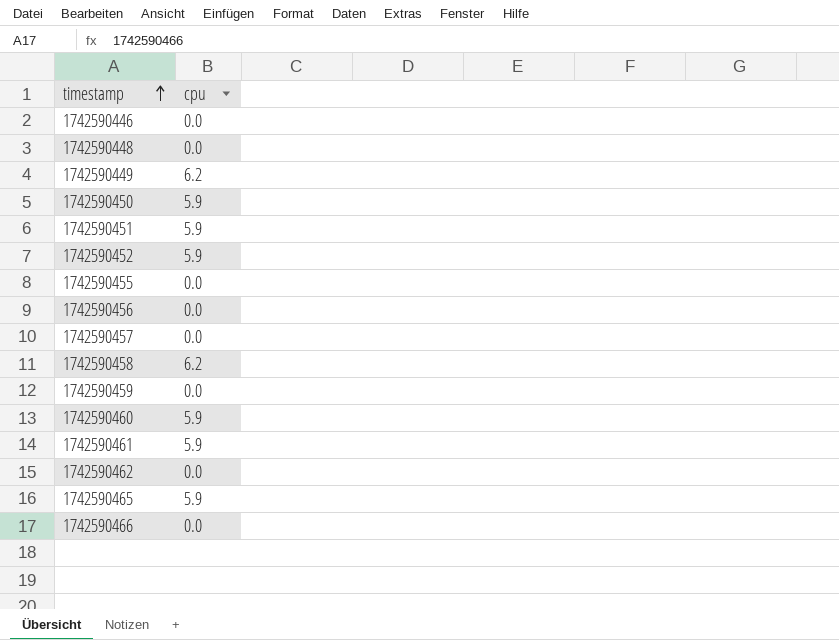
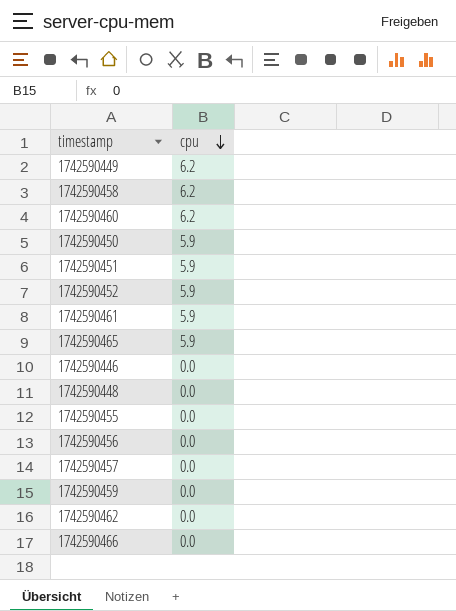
row order: timestamp ascending -> cpu descending
1742590460 | cpu: 5.9 -> 6.2

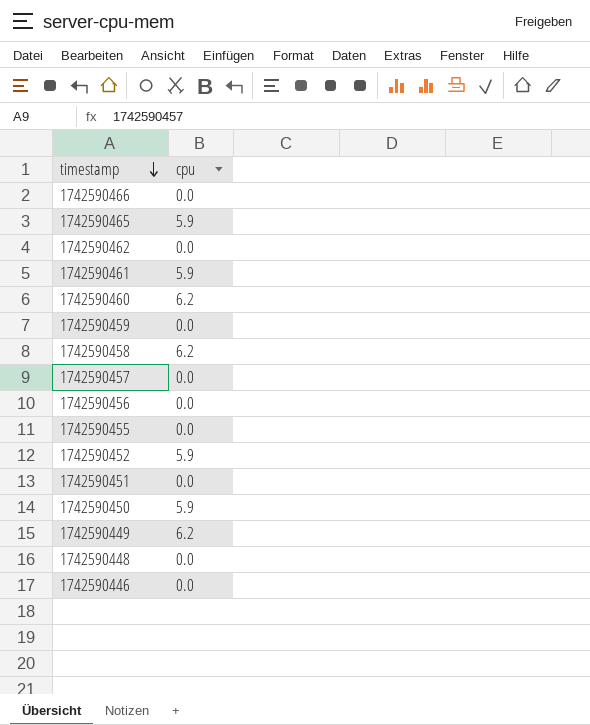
row order: cpu descending -> timestamp descending
1742590451 | cpu: 5.9 -> 0.0

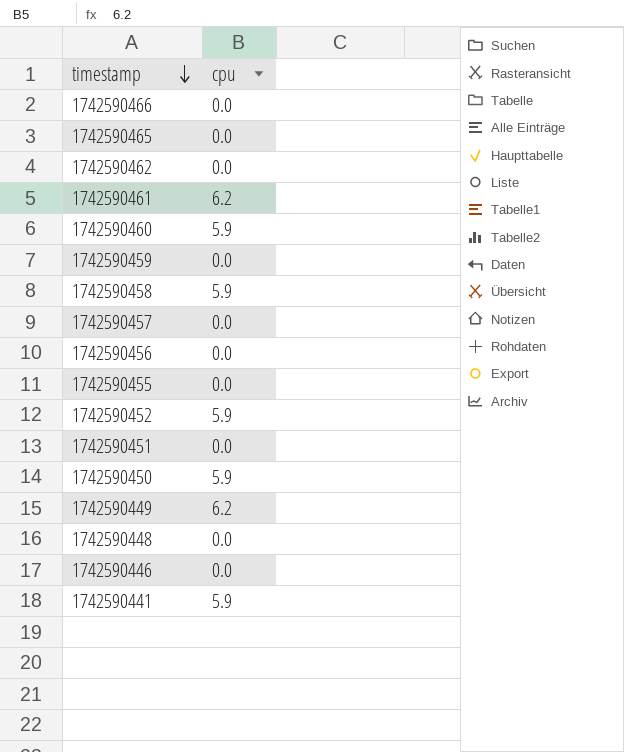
1742590465 | cpu: 5.9 -> 0.0
1742590461 | cpu: 5.9 -> 6.2
1742590460 | cpu: 6.2 -> 5.9
1742590458 | cpu: 6.2 -> 5.9
row 1742590441: none -> 5.9

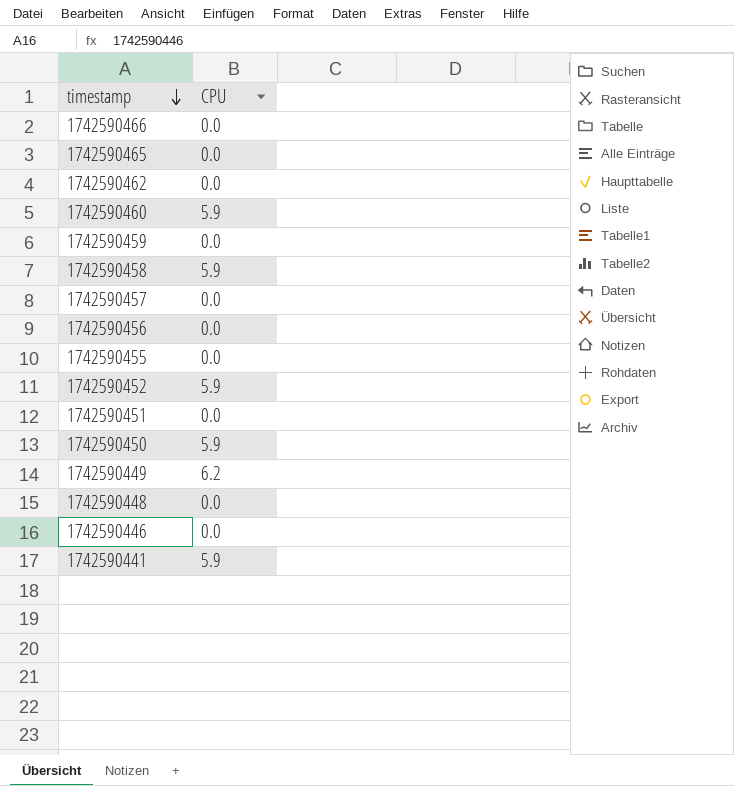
column name: cpu -> CPU
row 1742590461: 6.2 -> none

